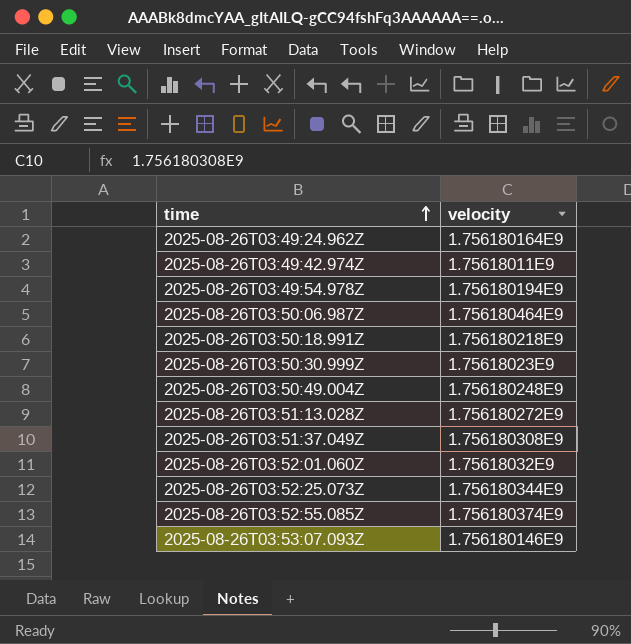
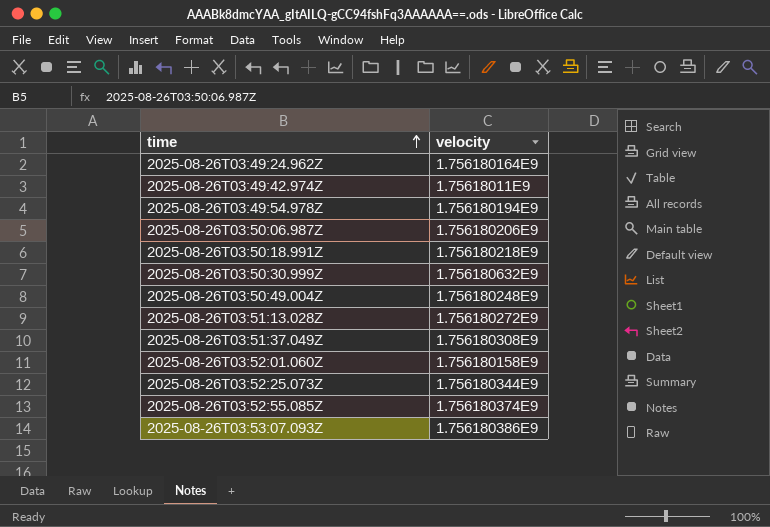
2025-08-26T03:50:06.987Z | velocity: 1.756180464E9 -> 1.756180206E9
2025-08-26T03:50:30.999Z | velocity: 1.75618023E9 -> 1.756180632E9
2025-08-26T03:52:01.060Z | velocity: 1.75618032E9 -> 1.756180158E9
2025-08-26T03:53:07.093Z | velocity: 1.756180146E9 -> 1.756180386E9

